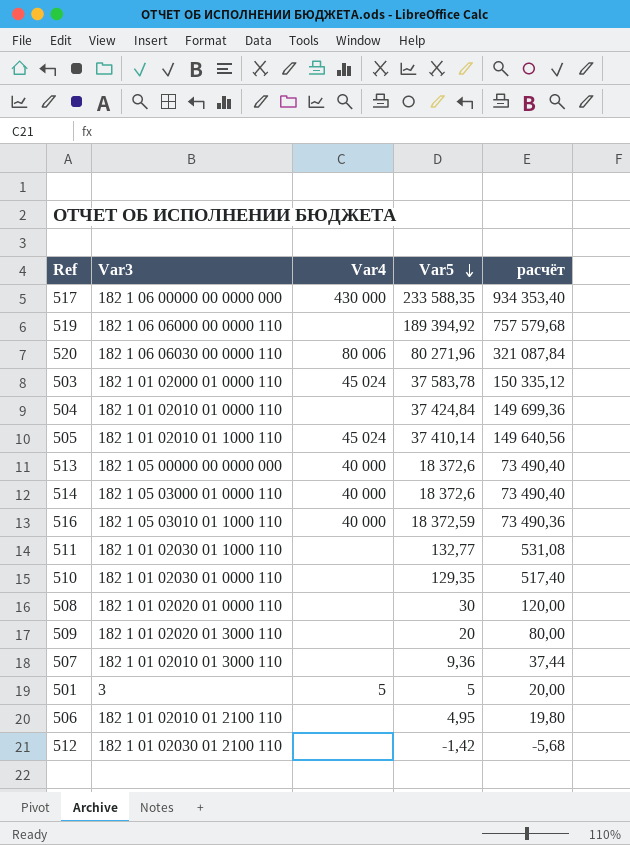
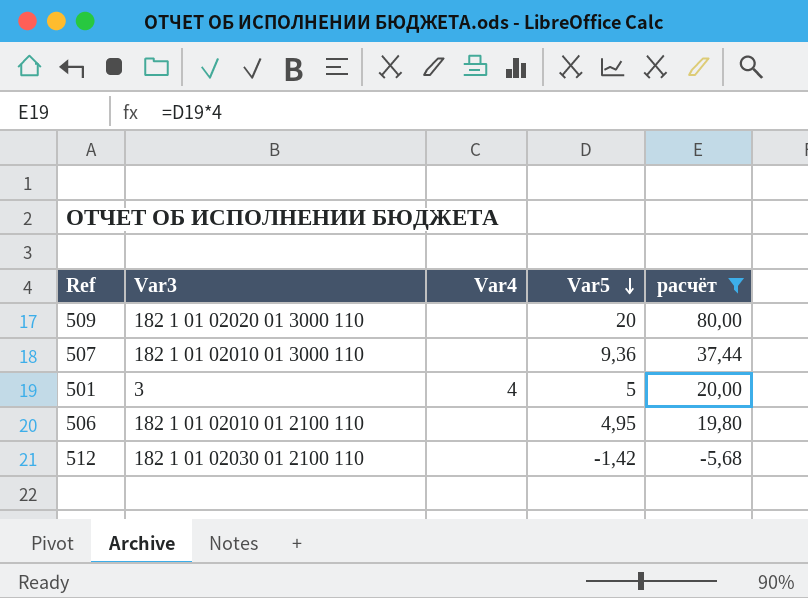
filter: none -> расчёт <= 80,00
501 | Var4: 5 -> 4

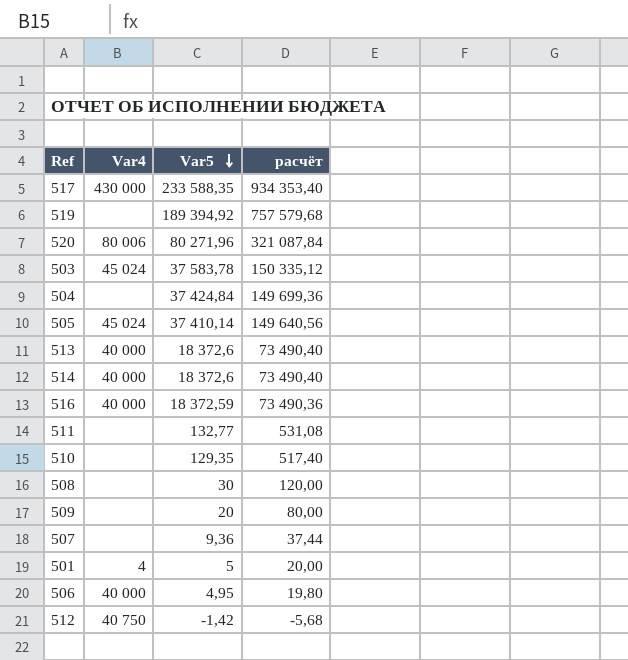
filter: расчёт <= 80,00 -> none
column Var3 | position: 2 -> none
506 | Var4: none -> 40 000
512 | Var4: none -> 40 750

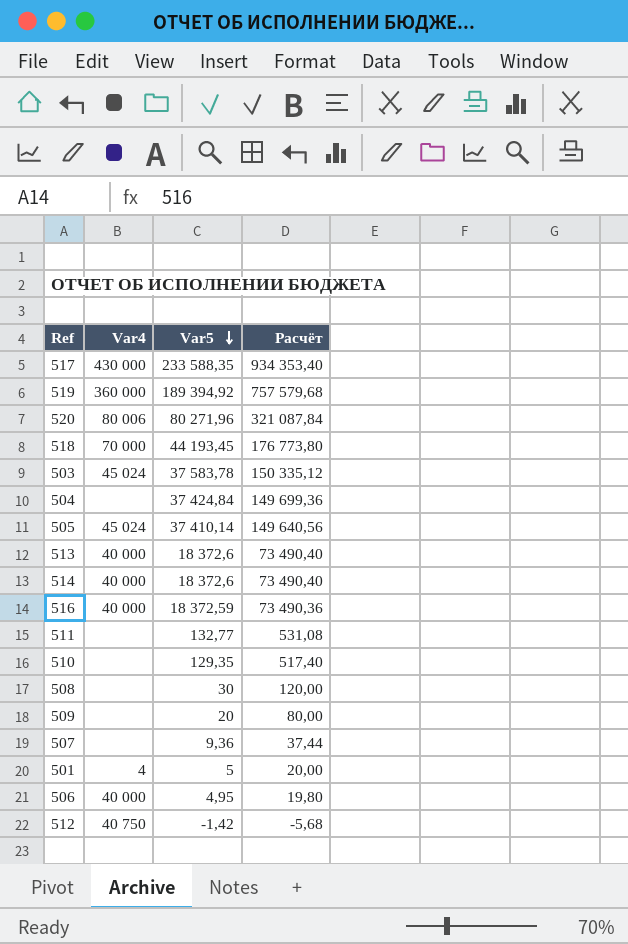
column name: расчёт -> Расчёт
519 | Var4: none -> 360 000
row 518: none -> 70 000 | 44 193,45 | 176 773,80

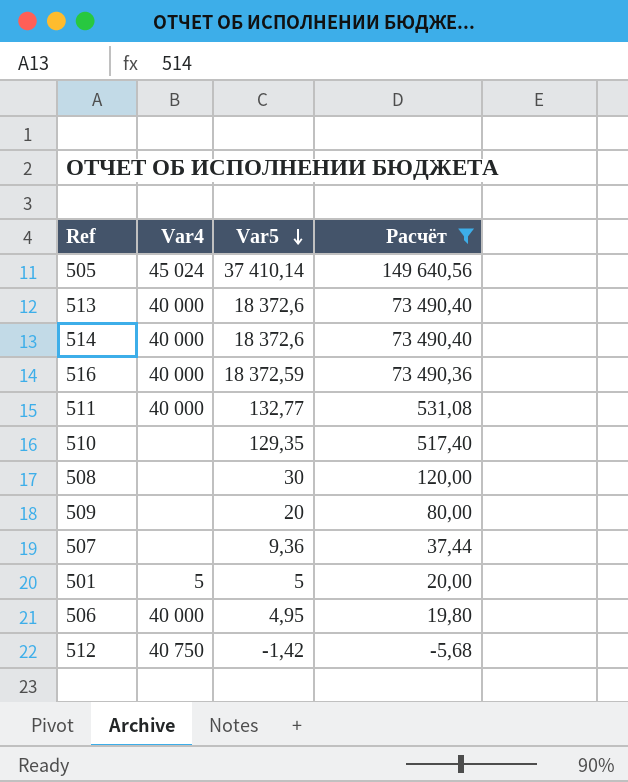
filter: none -> Расчёт <= 149 640,56
511 | Var4: none -> 40 000
501 | Var4: 4 -> 5

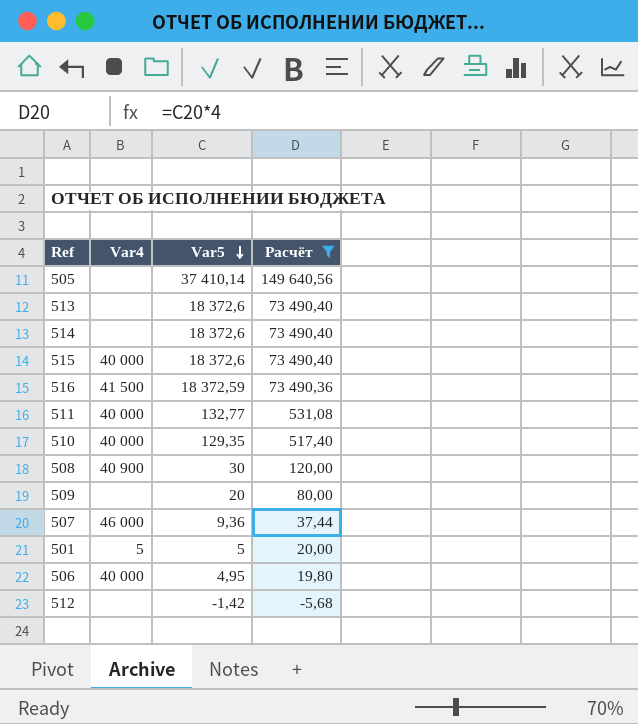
505 | Var4: 45 024 -> none
513 | Var4: 40 000 -> none
514 | Var4: 40 000 -> none
row 515: none -> 40 000 | 18 372,6 | 73 490,40
516 | Var4: 40 000 -> 41 500
510 | Var4: none -> 40 000
508 | Var4: none -> 40 900
507 | Var4: none -> 46 000
512 | Var4: 40 750 -> none

